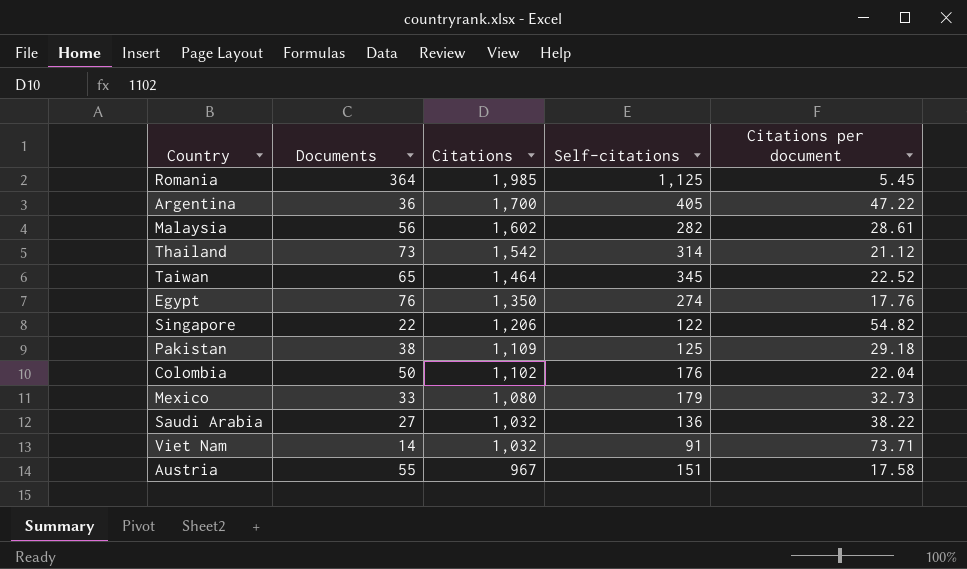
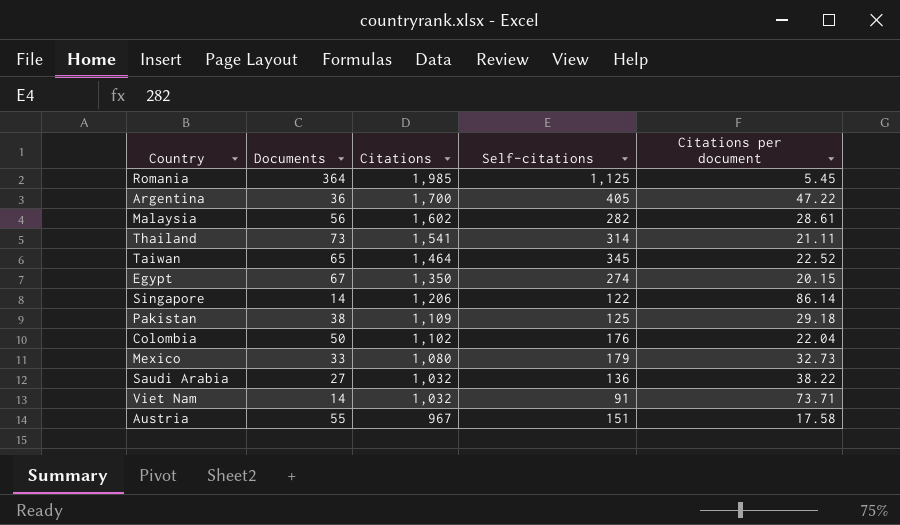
Thailand | Citations: 1,542 -> 1,541
Thailand | Citations per document: 21.12 -> 21.11
Egypt | Documents: 76 -> 67
Egypt | Citations per document: 17.76 -> 20.15
Singapore | Documents: 22 -> 14
Singapore | Citations per document: 54.82 -> 86.14

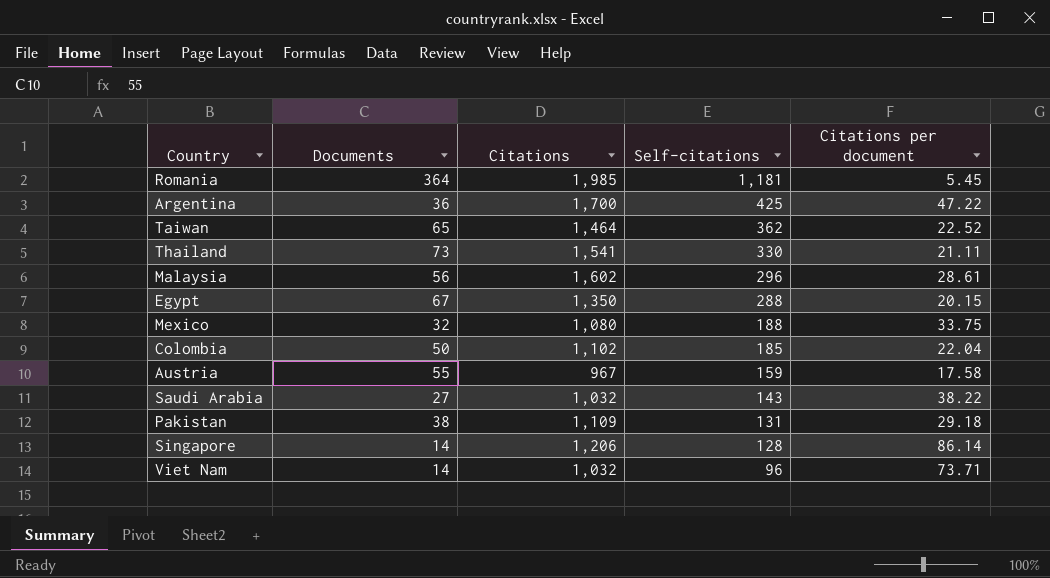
row order: Citations descending -> Self-citations descending
Romania | Self-citations: 1,125 -> 1,181
Argentina | Self-citations: 405 -> 425
Taiwan | Self-citations: 345 -> 362
Thailand | Self-citations: 314 -> 330
Malaysia | Self-citations: 282 -> 296
Egypt | Self-citations: 274 -> 288
Mexico | Documents: 33 -> 32
Mexico | Self-citations: 179 -> 188
Mexico | Citations per document: 32.73 -> 33.75
Colombia | Self-citations: 176 -> 185
Austria | Self-citations: 151 -> 159
Saudi Arabia | Self-citations: 136 -> 143
Pakistan | Self-citations: 125 -> 131
Singapore | Self-citations: 122 -> 128
Viet Nam | Self-citations: 91 -> 96

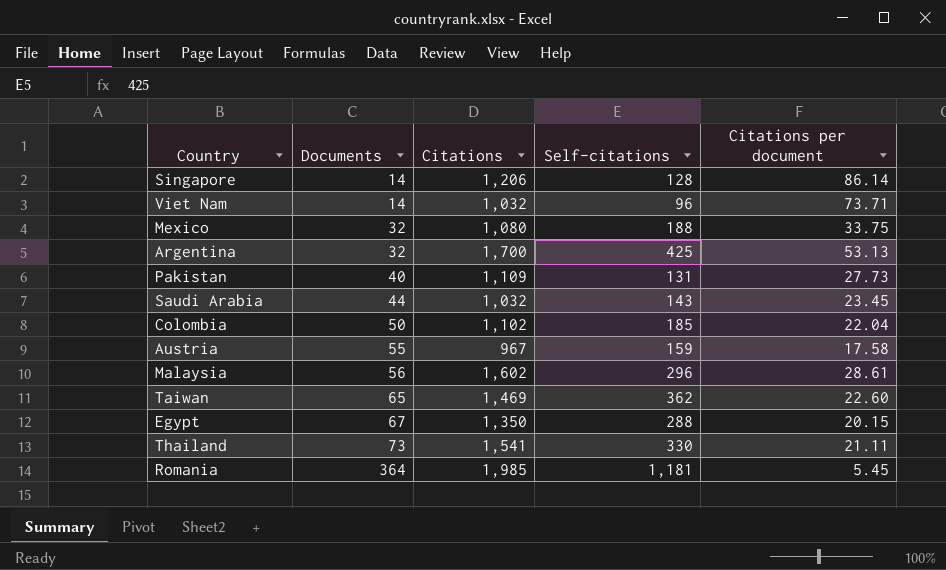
row order: Self-citations descending -> Documents ascending
Argentina | Documents: 36 -> 32
Argentina | Citations per document: 47.22 -> 53.13
Pakistan | Documents: 38 -> 40
Pakistan | Citations per document: 29.18 -> 27.73
Saudi Arabia | Documents: 27 -> 44
Saudi Arabia | Citations per document: 38.22 -> 23.45
Taiwan | Citations: 1,464 -> 1,469
Taiwan | Citations per document: 22.52 -> 22.60

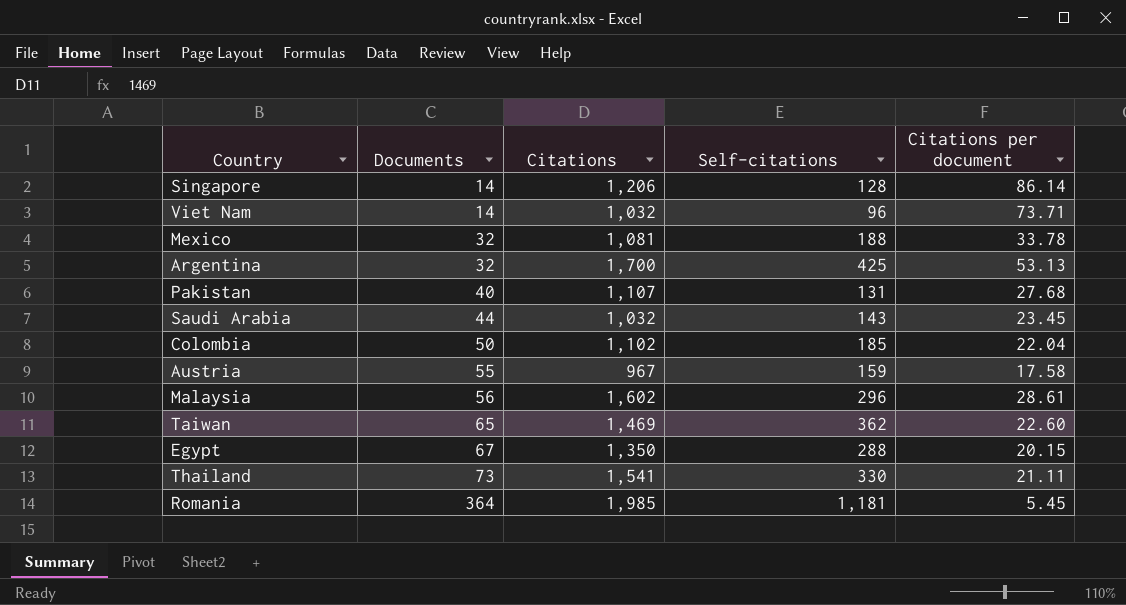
Mexico | Citations: 1,080 -> 1,081
Mexico | Citations per document: 33.75 -> 33.78
Pakistan | Citations: 1,109 -> 1,107
Pakistan | Citations per document: 27.73 -> 27.68

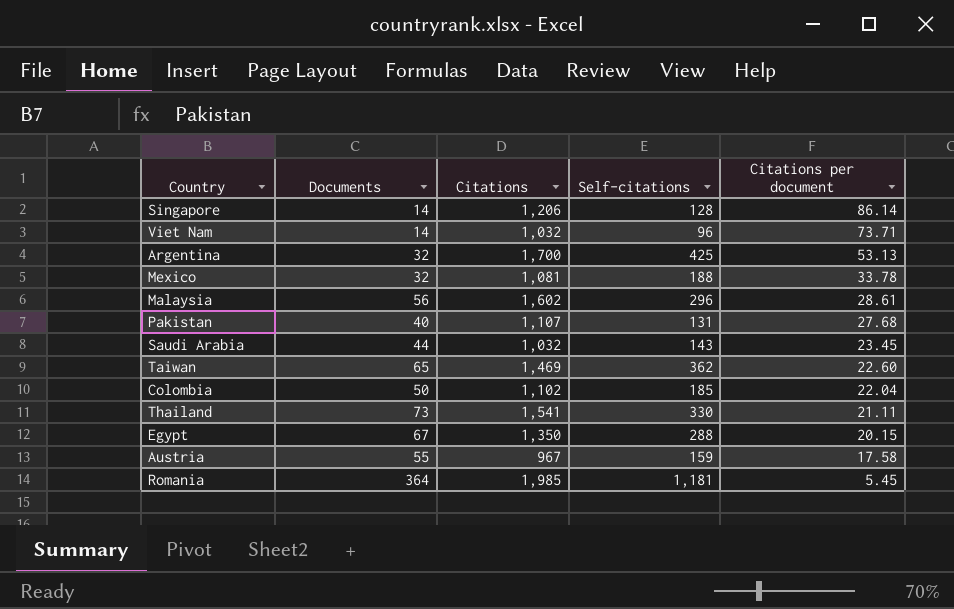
row order: Documents ascending -> Citations per document descending

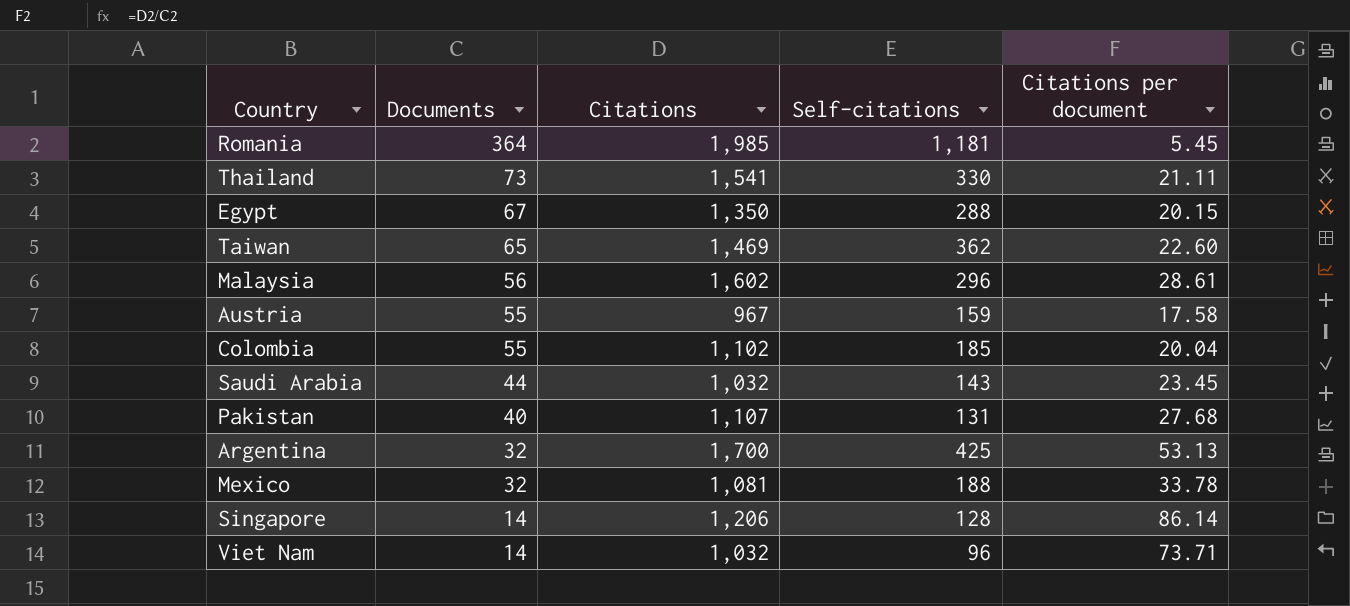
row order: Citations per document descending -> Documents descending
Colombia | Documents: 50 -> 55
Colombia | Citations per document: 22.04 -> 20.04

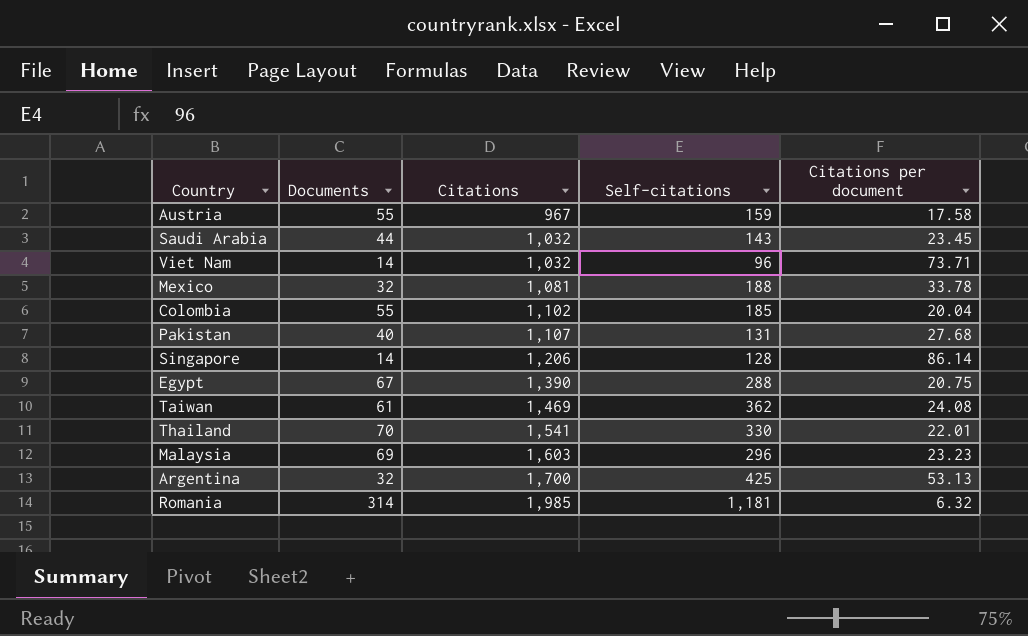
row order: Documents descending -> Citations ascending
Egypt | Citations: 1,350 -> 1,390
Egypt | Citations per document: 20.15 -> 20.75
Taiwan | Documents: 65 -> 61
Taiwan | Citations per document: 22.60 -> 24.08
Thailand | Documents: 73 -> 70
Thailand | Citations per document: 21.11 -> 22.01
Malaysia | Documents: 56 -> 69
Malaysia | Citations: 1,602 -> 1,603
Malaysia | Citations per document: 28.61 -> 23.23
Romania | Documents: 364 -> 314
Romania | Citations per document: 5.45 -> 6.32

